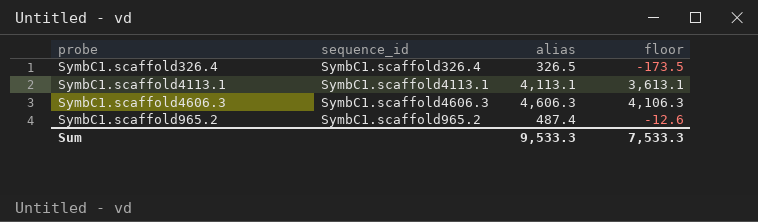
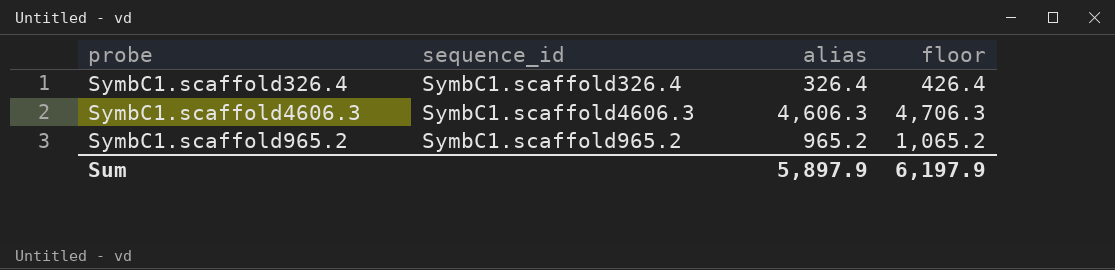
column floor | formula: [alias] - 500 -> [alias] + 100
row SymbC1.scaffold4113.1: SymbC1.scaffold4113.1 | 4,113.1 | 3,613.1 -> none
SymbC1.scaffold326.4 | alias: 326.5 -> 326.4
SymbC1.scaffold965.2 | alias: 487.4 -> 965.2
Sum | alias: 9,533.3 -> 5,897.9
Sum | floor: 7,533.3 -> 6,197.9

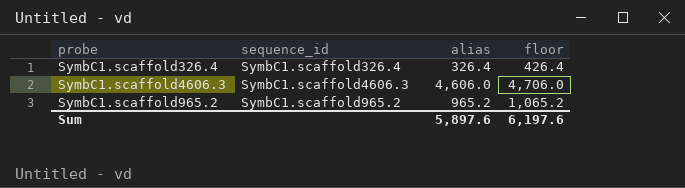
SymbC1.scaffold4606.3 | alias: 4,606.3 -> 4,606.0
SymbC1.scaffold4606.3 | floor: 4,706.3 -> 4,706.0
Sum | alias: 5,897.9 -> 5,897.6
Sum | floor: 6,197.9 -> 6,197.6

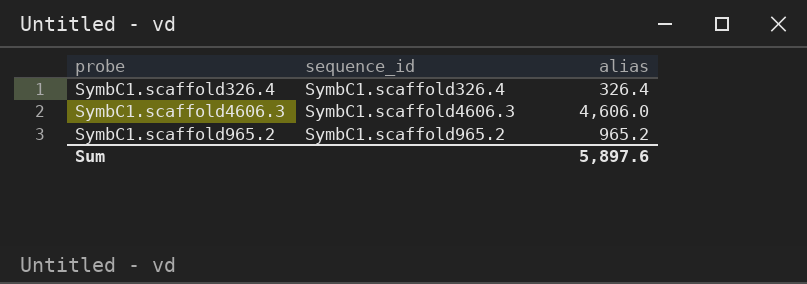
column floor | formula: [alias] + 100 -> none

